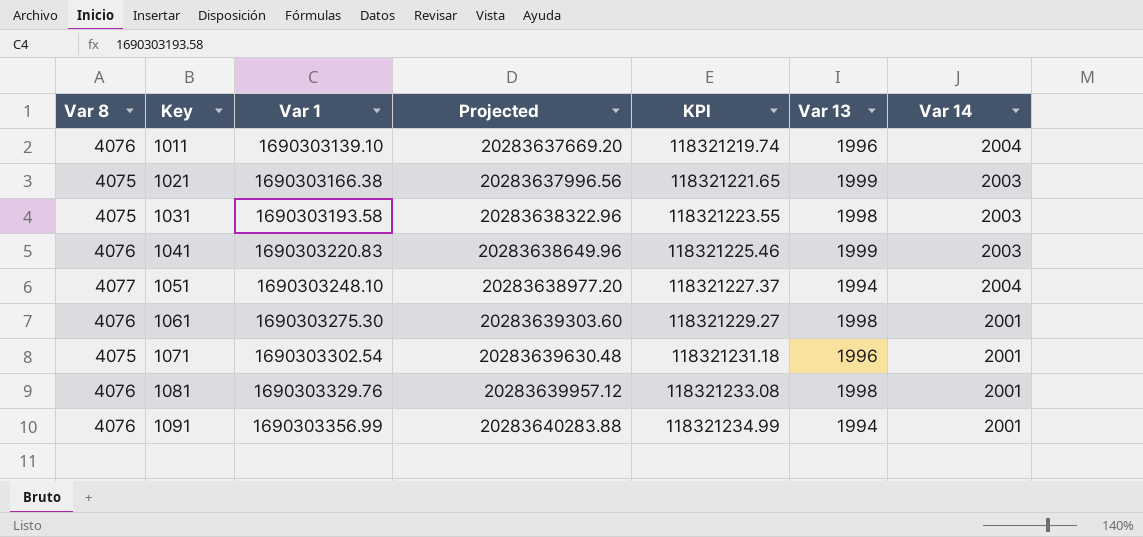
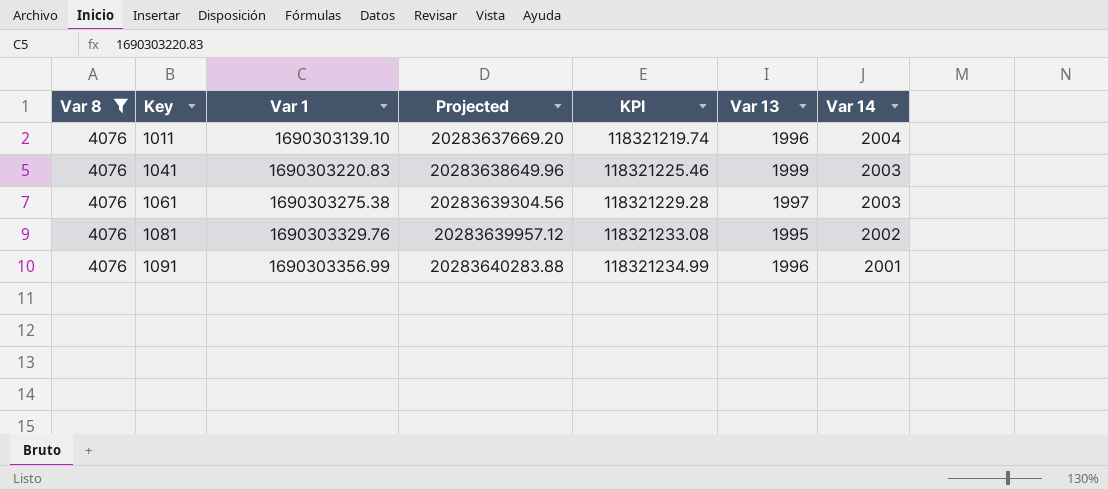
filter: none -> Var 8 = 4076
1061 | Var 1: 1690303275.30 -> 1690303275.38
1061 | Projected: 20283639303.60 -> 20283639304.56
1061 | KPI: 118321229.27 -> 118321229.28
1061 | Var 13: 1998 -> 1997
1061 | Var 14: 2001 -> 2003
1081 | Var 13: 1998 -> 1995
1081 | Var 14: 2001 -> 2002
1091 | Var 13: 1994 -> 1996

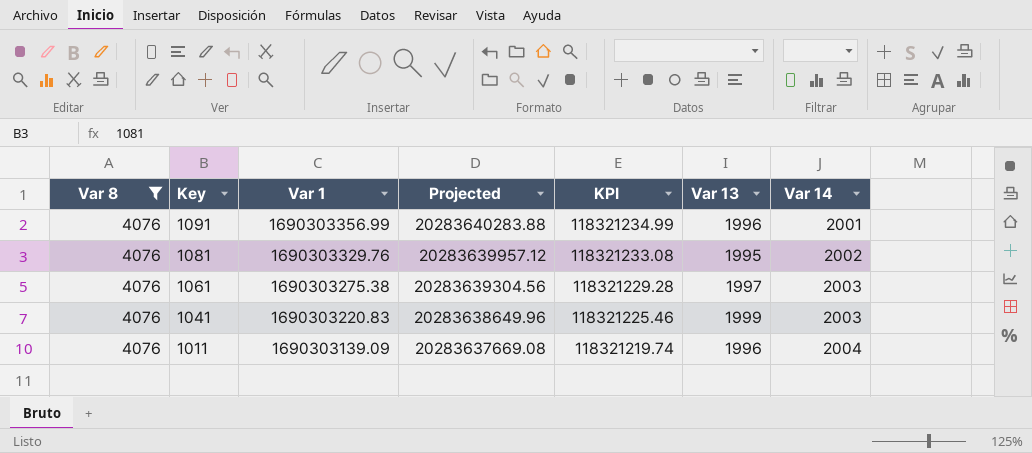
row order: Key ascending -> Key descending
1011 | Var 1: 1690303139.10 -> 1690303139.09
1011 | Projected: 20283637669.20 -> 20283637669.08

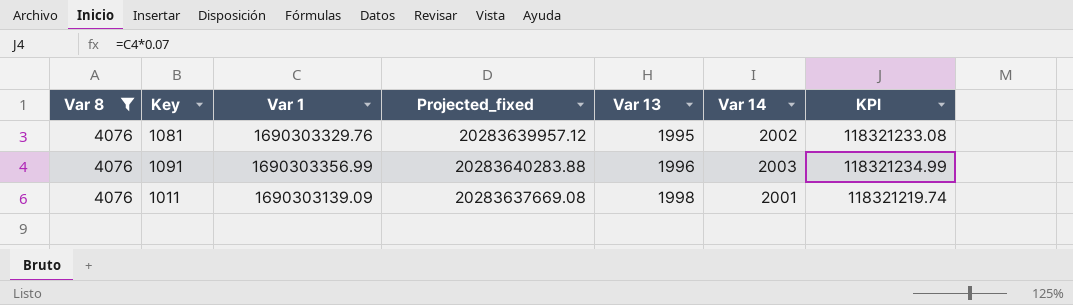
row order: Key descending -> Var 13 ascending
column name: Projected -> Projected_fixed
column KPI | position: 5 -> 7
row 1061: 4076 | 1690303275.38 | 20283639304.56 | 118321229.28 | 1997 | 2003 -> none
row 1041: 4076 | 1690303220.83 | 20283638649.96 | 118321225.46 | 1999 | 2003 -> none
1091 | Var 14: 2001 -> 2003
1011 | Var 13: 1996 -> 1998
1011 | Var 14: 2004 -> 2001

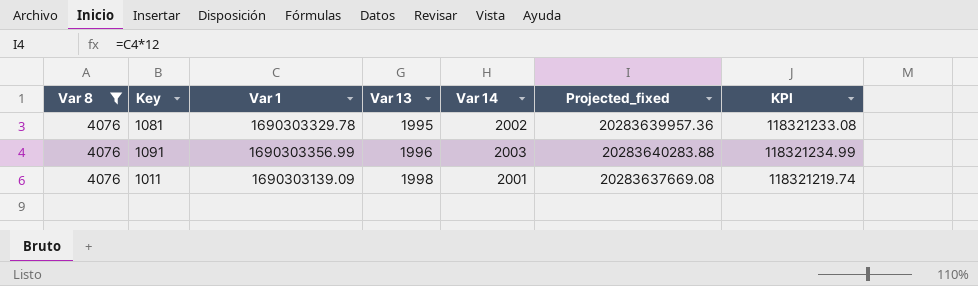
column Projected_fixed | position: 4 -> 6
1081 | Var 1: 1690303329.76 -> 1690303329.78
1081 | Projected_fixed: 20283639957.12 -> 20283639957.36

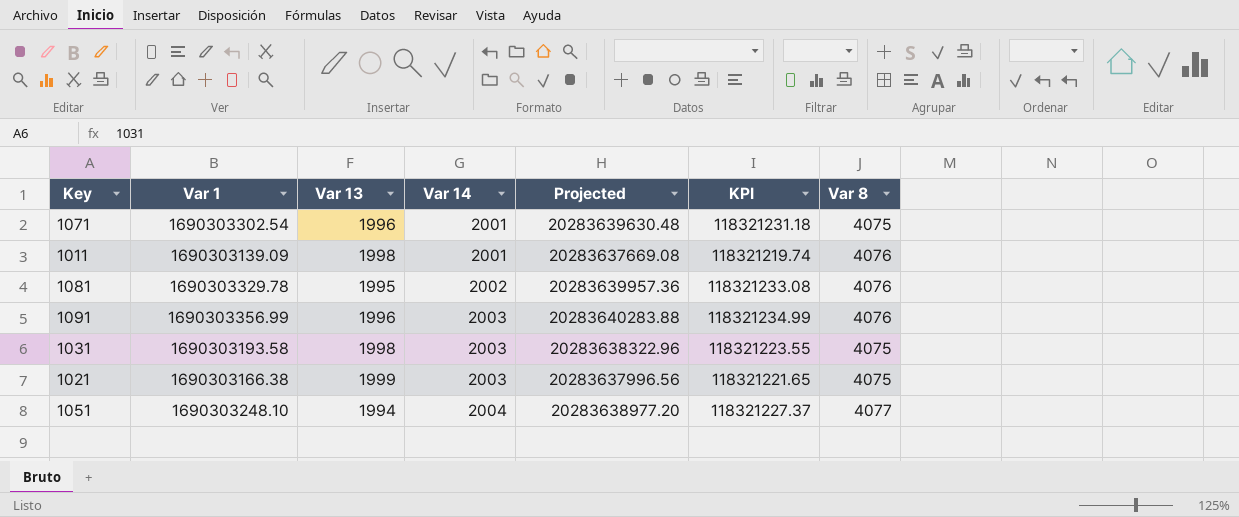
filter: Var 8 = 4076 -> none
row order: Var 13 ascending -> Var 14 ascending
column name: Projected_fixed -> Projected
column Var 8 | position: 1 -> 7

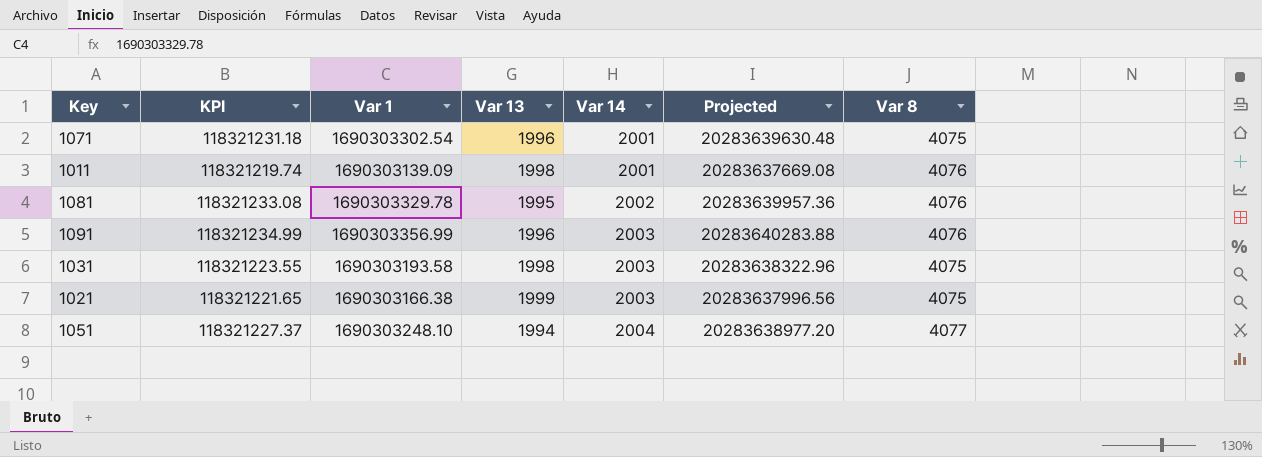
column KPI | position: 6 -> 2

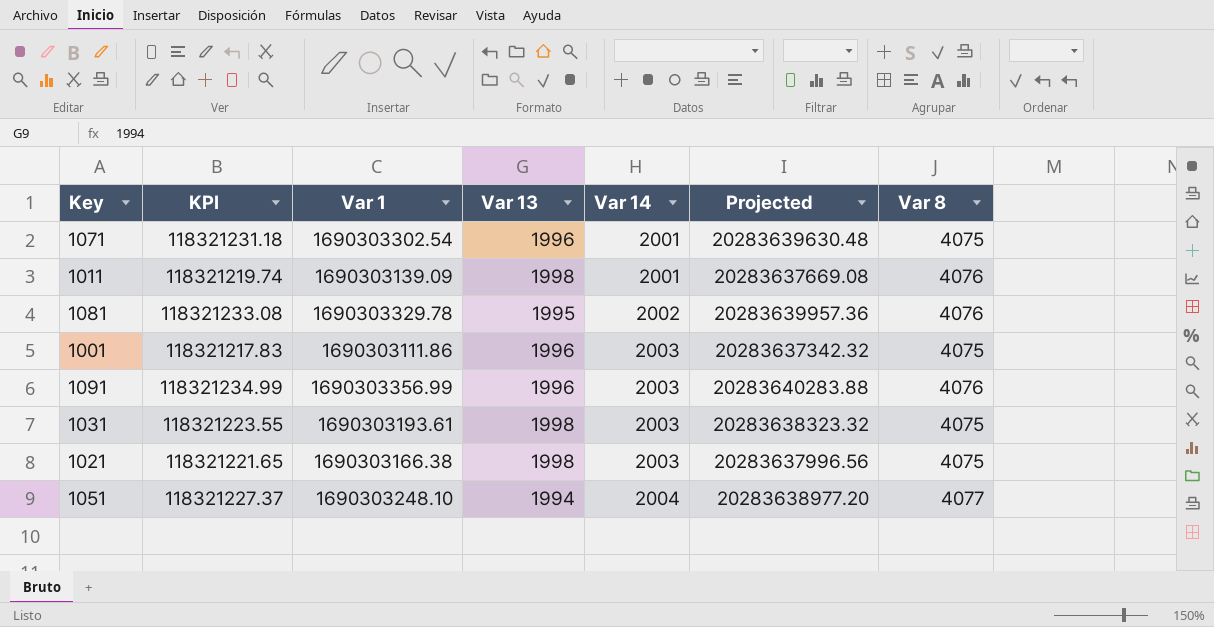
row 1001: none -> 118321217.83 | 1690303111.86 | 1996 | 2003 | 20283637342.32 | 4075
1031 | Var 1: 1690303193.58 -> 1690303193.61
1031 | Projected: 20283638322.96 -> 20283638323.32
1021 | Var 13: 1999 -> 1998

